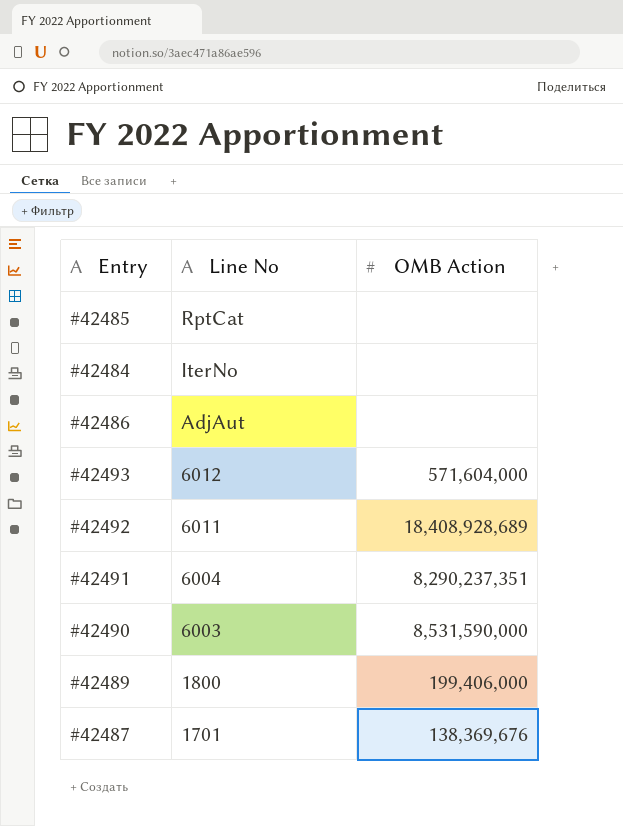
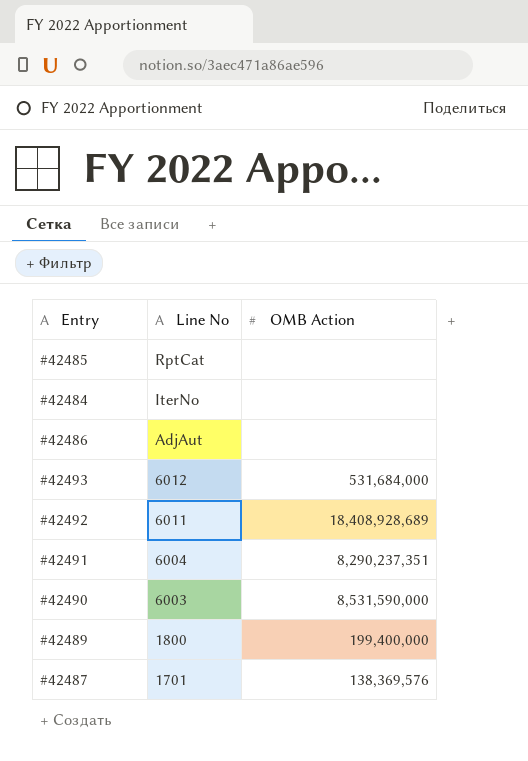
#42493 | OMB Action: 571,604,000 -> 531,684,000
#42489 | OMB Action: 199,406,000 -> 199,400,000
#42487 | OMB Action: 138,369,676 -> 138,369,576

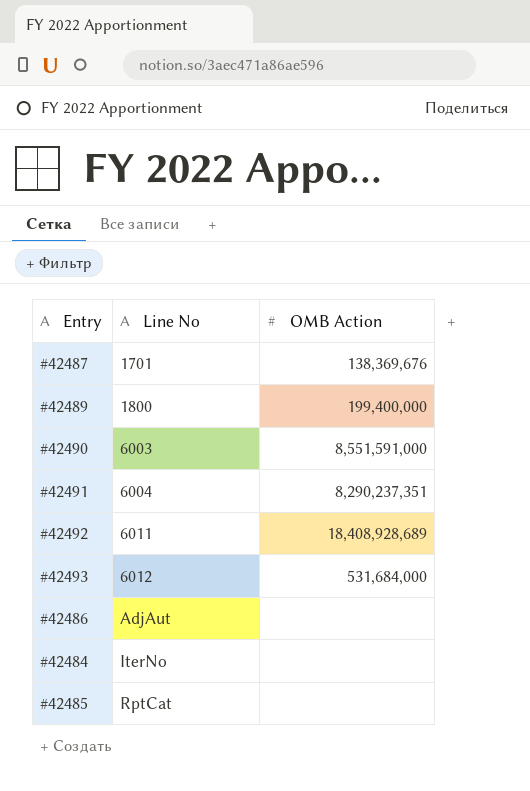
row order: Line No descending -> Line No ascending
#42487 | OMB Action: 138,369,576 -> 138,369,676
#42490 | OMB Action: 8,531,590,000 -> 8,551,591,000

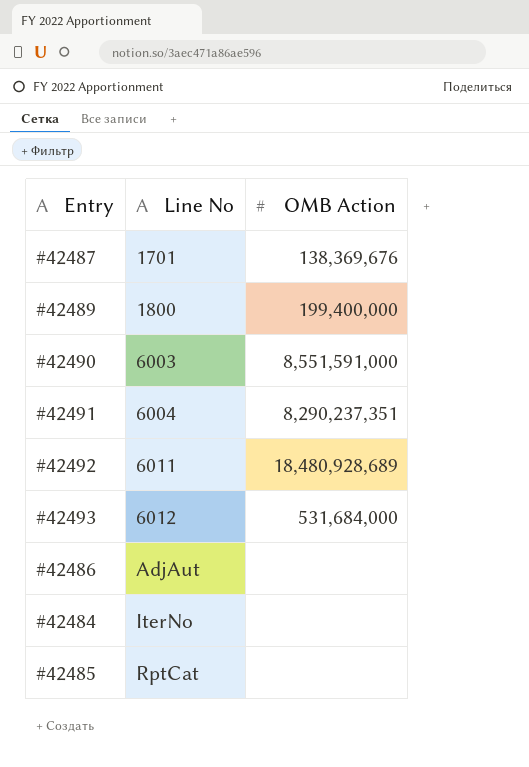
#42492 | OMB Action: 18,408,928,689 -> 18,480,928,689

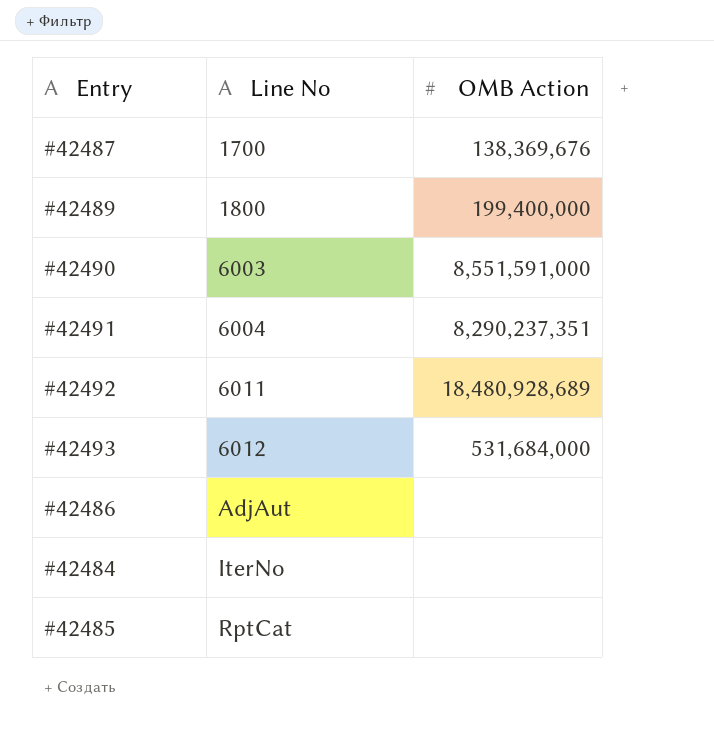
#42487 | Line No: 1701 -> 1700

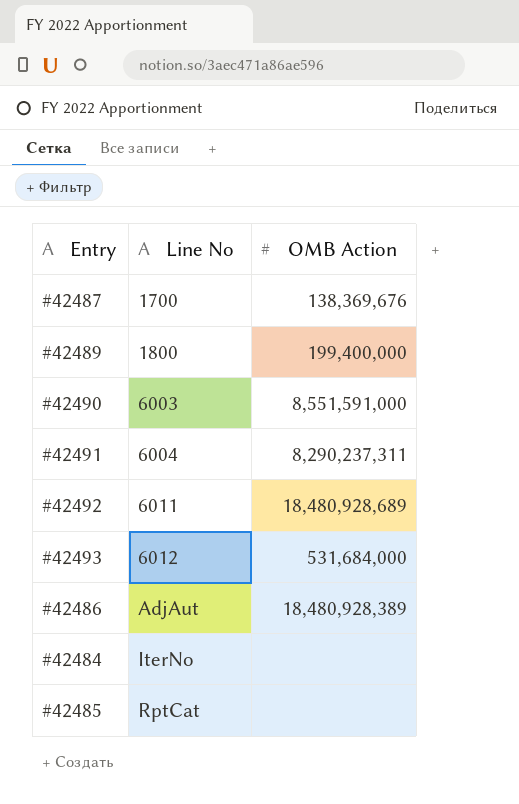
#42491 | OMB Action: 8,290,237,351 -> 8,290,237,311
#42486 | OMB Action: none -> 18,480,928,389

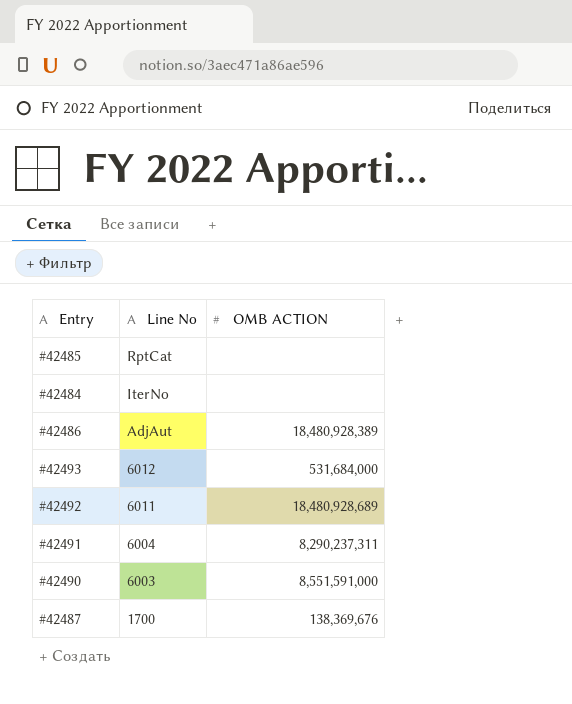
row order: Line No ascending -> Line No descending
column name: OMB Action -> OMB ACTION
row #42489: 1800 | 199,400,000 -> none

